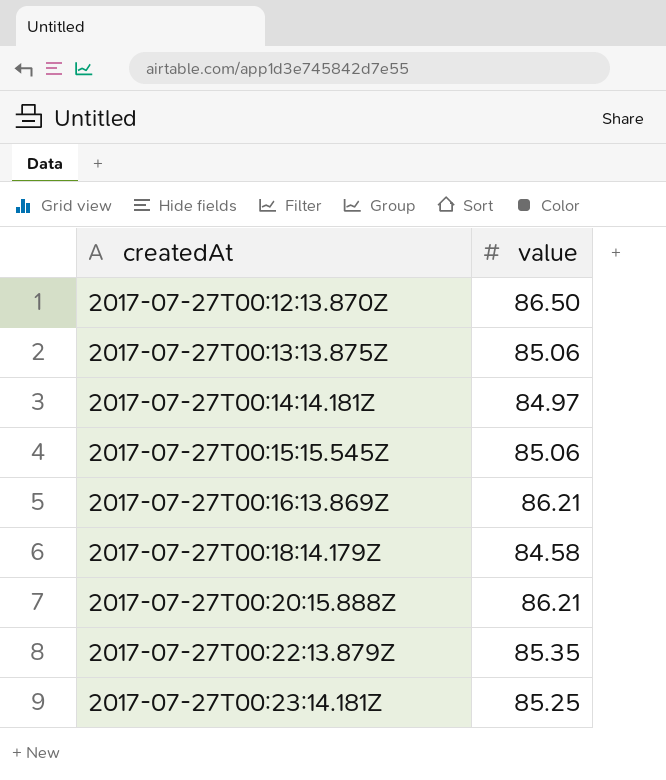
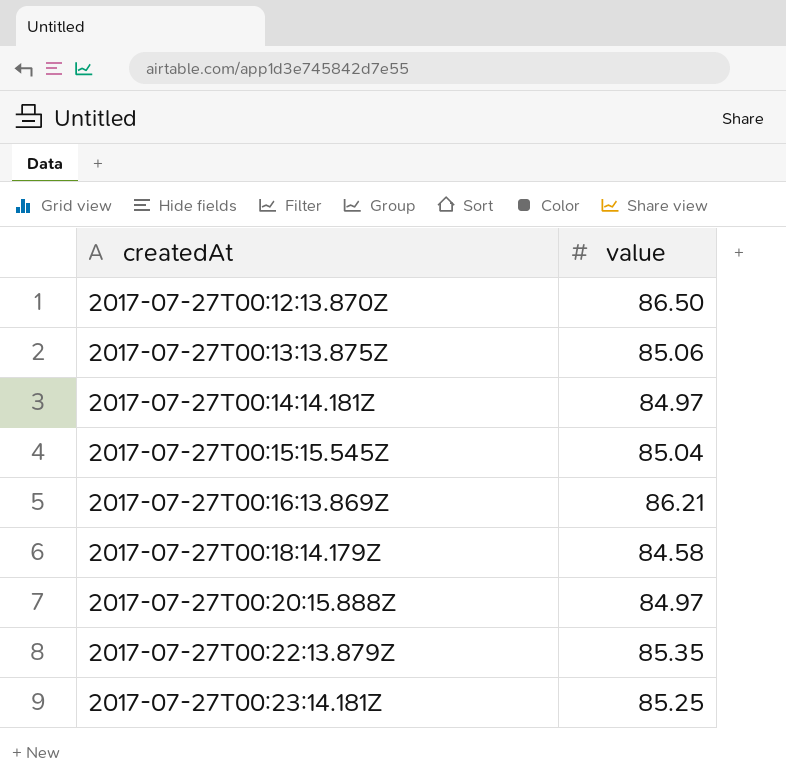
2017-07-27T00:15:15.545Z | value: 85.06 -> 85.04
2017-07-27T00:20:15.888Z | value: 86.21 -> 84.97

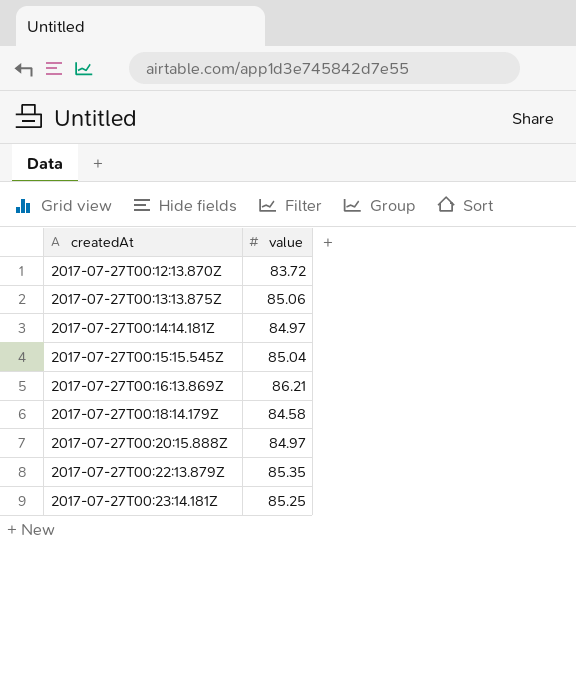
2017-07-27T00:12:13.870Z | value: 86.50 -> 83.72

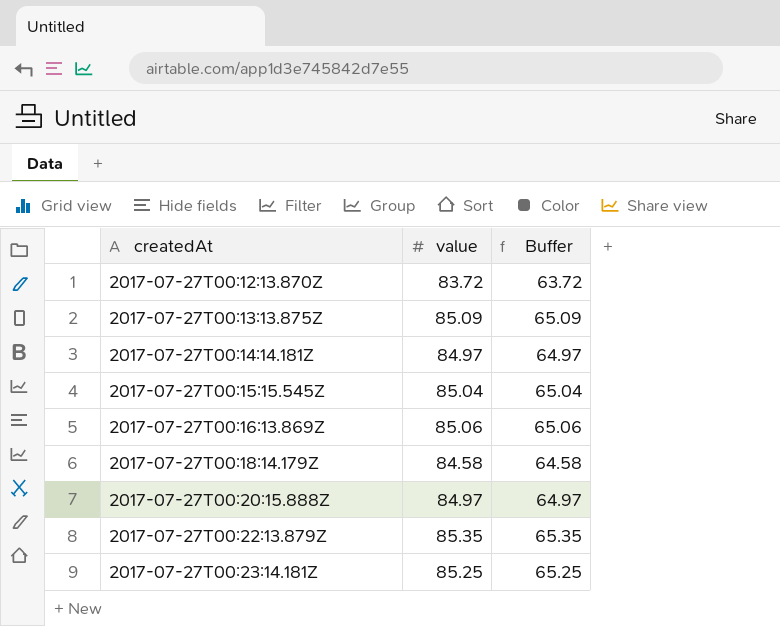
column Buffer | formula: none -> [value] - 20
2017-07-27T00:13:13.875Z | value: 85.06 -> 85.09
2017-07-27T00:16:13.869Z | value: 86.21 -> 85.06

